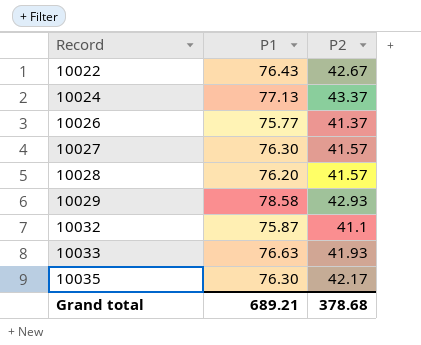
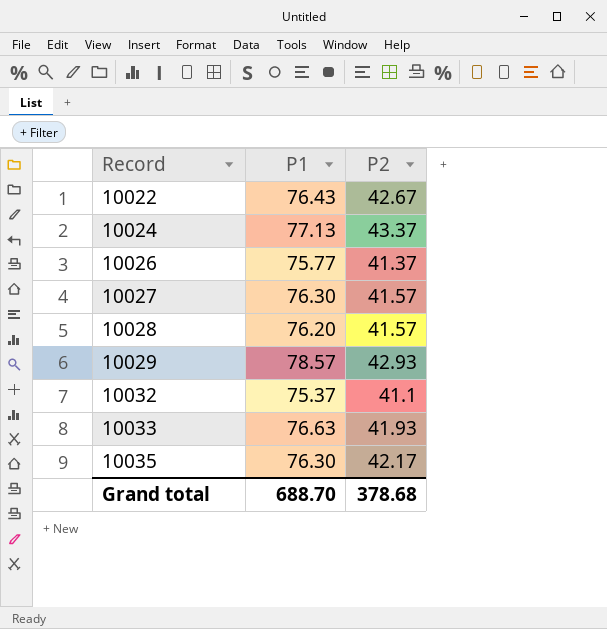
10029 | P1: 78.58 -> 78.57
10032 | P1: 75.87 -> 75.37
Grand total | P1: 689.21 -> 688.70

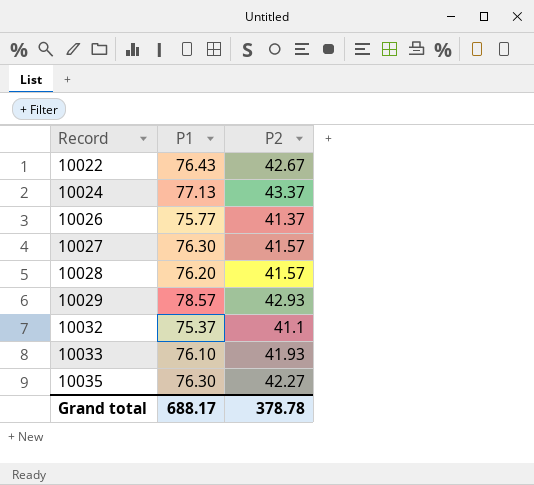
10033 | P1: 76.63 -> 76.10
10035 | P2: 42.17 -> 42.27
Grand total | P1: 688.70 -> 688.17
Grand total | P2: 378.68 -> 378.78

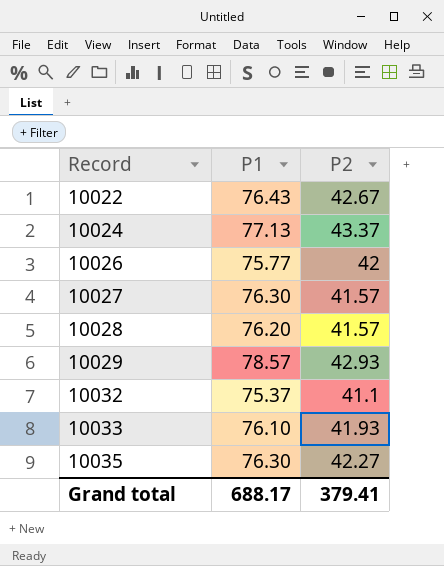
10026 | P2: 41.37 -> 42
Grand total | P2: 378.78 -> 379.41

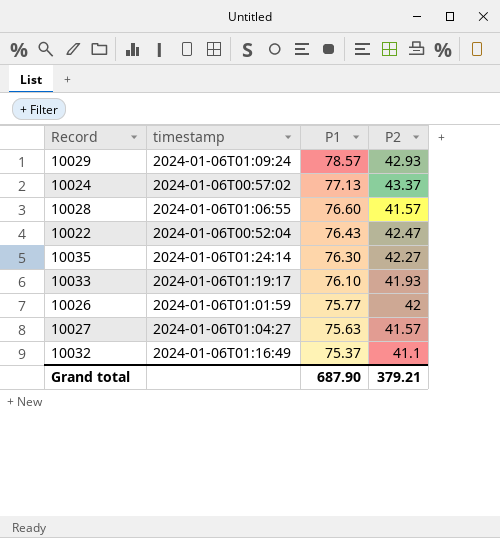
row order: Record ascending -> P1 descending
column timestamp | position: none -> 2
10028 | P1: 76.20 -> 76.60
10022 | P2: 42.67 -> 42.47
10027 | P1: 76.30 -> 75.63
Grand total | P1: 688.17 -> 687.90
Grand total | P2: 379.41 -> 379.21

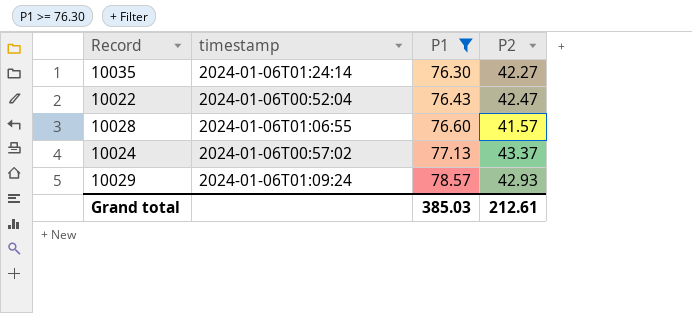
filter: none -> P1 >= 76.30
row order: P1 descending -> P1 ascending
Grand total | P1: 687.90 -> 385.03
Grand total | P2: 379.21 -> 212.61

